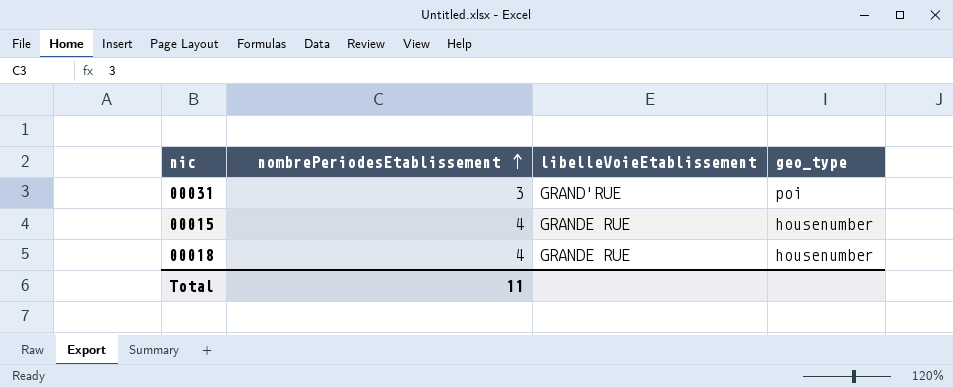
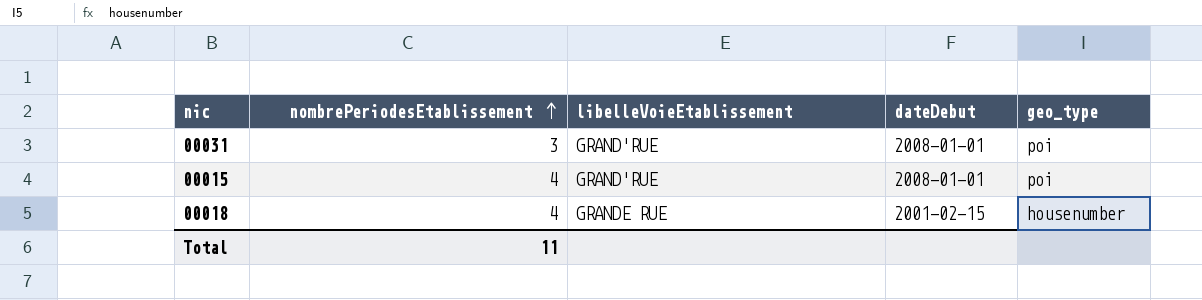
column dateDebut | position: none -> 4
00015 | libelleVoieEtablissement: GRANDE RUE -> GRAND'RUE
00015 | geo_type: housenumber -> poi

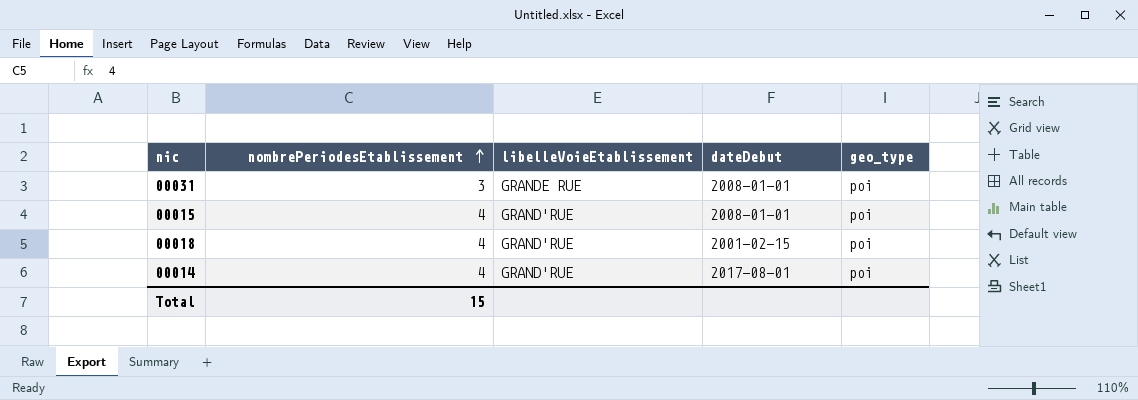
00031 | libelleVoieEtablissement: GRAND'RUE -> GRANDE RUE
00018 | libelleVoieEtablissement: GRANDE RUE -> GRAND'RUE
00018 | geo_type: housenumber -> poi
row 00014: none -> 4 | GRAND'RUE | 2017-08-01 | poi
Total | nombrePeriodesEtablissement: 11 -> 15

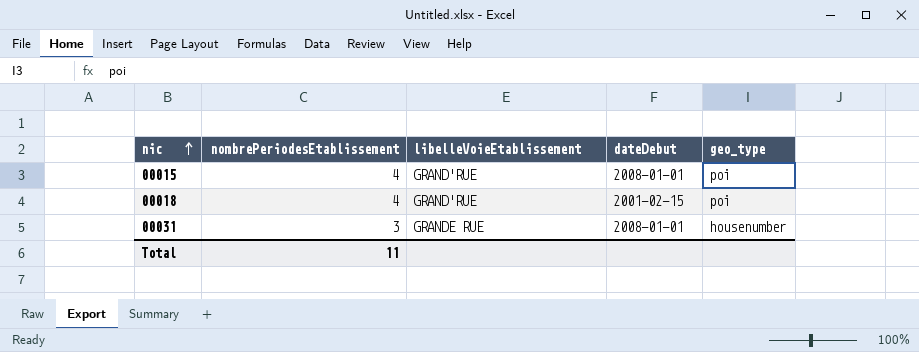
row order: nombrePeriodesEtablissement ascending -> nic ascending
row 00014: 4 | GRAND'RUE | 2017-08-01 | poi -> none
00031 | geo_type: poi -> housenumber
Total | nombrePeriodesEtablissement: 15 -> 11

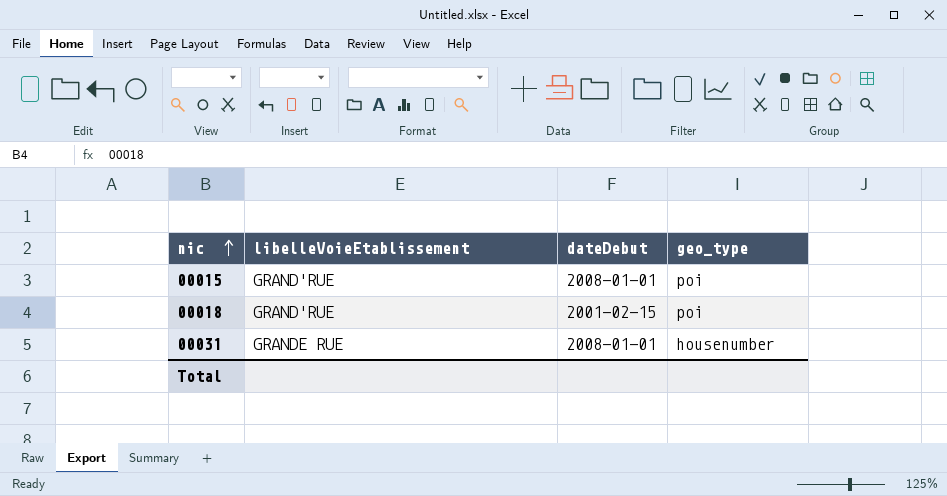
column nombrePeriodesEtablissement | position: 2 -> none

